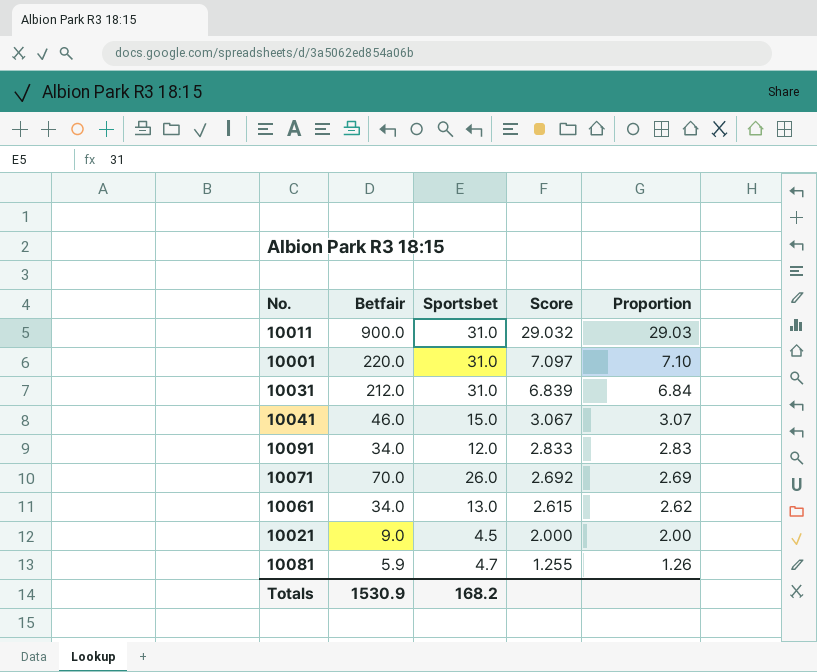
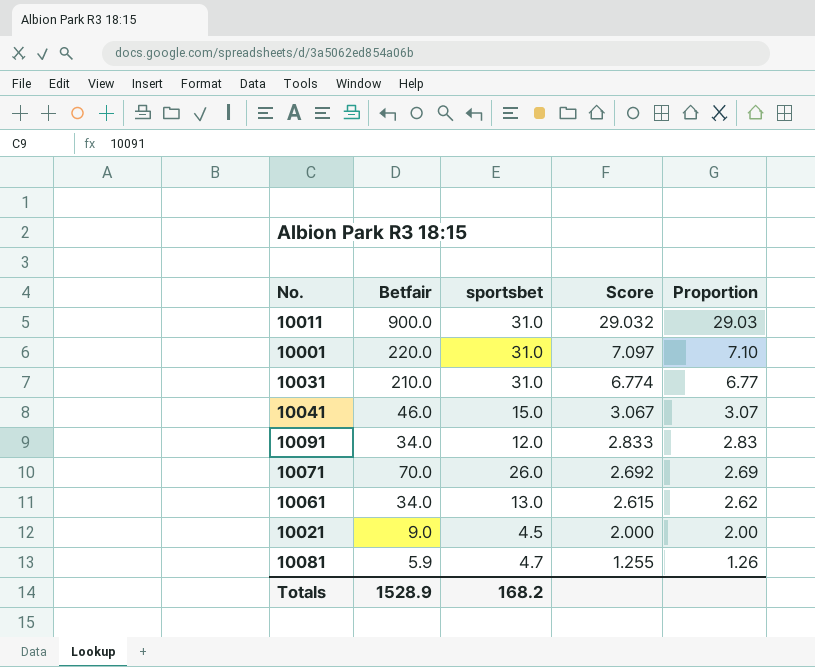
column name: Sportsbet -> sportsbet
10031 | Betfair: 212.0 -> 210.0
10031 | Score: 6.839 -> 6.774
10031 | Proportion: 6.84 -> 6.77
Totals | Betfair: 1530.9 -> 1528.9

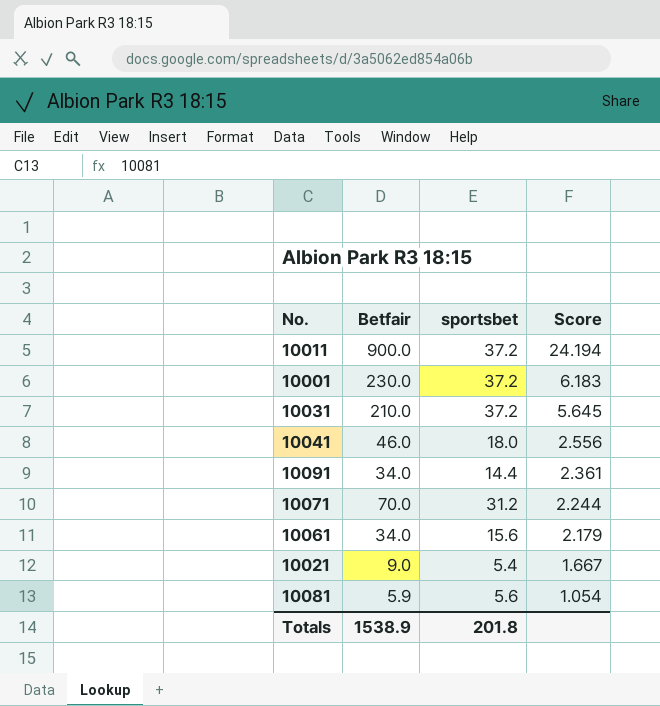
column Proportion | formula: [Betfair] / [sportsbet] -> none
10011 | sportsbet: 31.0 -> 37.2
10011 | Score: 29.032 -> 24.194
10001 | Betfair: 220.0 -> 230.0
10001 | sportsbet: 31.0 -> 37.2
10001 | Score: 7.097 -> 6.183
10031 | sportsbet: 31.0 -> 37.2
10031 | Score: 6.774 -> 5.645
10041 | sportsbet: 15.0 -> 18.0
10041 | Score: 3.067 -> 2.556
10091 | sportsbet: 12.0 -> 14.4
10091 | Score: 2.833 -> 2.361
10071 | sportsbet: 26.0 -> 31.2
10071 | Score: 2.692 -> 2.244
10061 | sportsbet: 13.0 -> 15.6
10061 | Score: 2.615 -> 2.179
10021 | sportsbet: 4.5 -> 5.4
10021 | Score: 2.000 -> 1.667
10081 | sportsbet: 4.7 -> 5.6
10081 | Score: 1.255 -> 1.054
Totals | Betfair: 1528.9 -> 1538.9
Totals | sportsbet: 168.2 -> 201.8

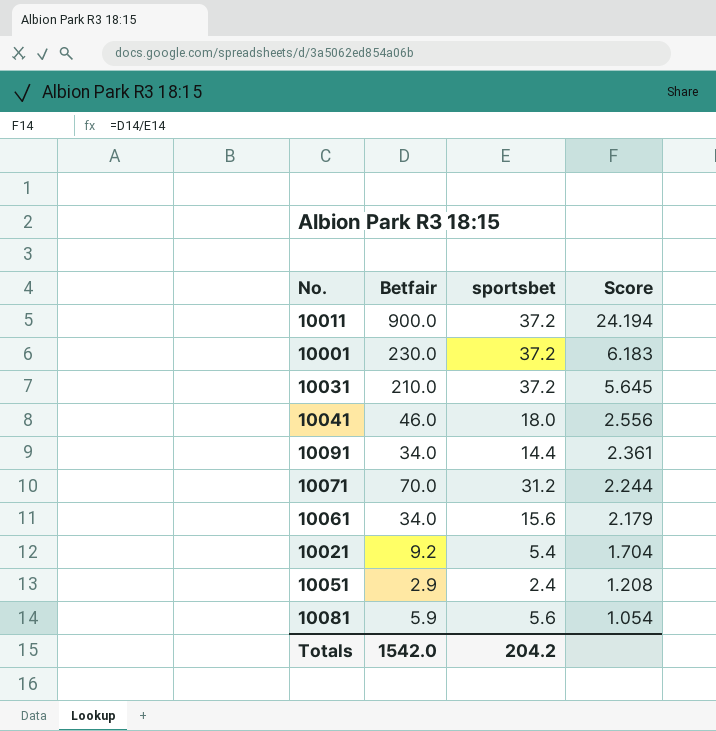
10021 | Betfair: 9.0 -> 9.2
10021 | Score: 1.667 -> 1.704
row 10051: none -> 2.9 | 2.4 | 1.208
Totals | Betfair: 1538.9 -> 1542.0
Totals | sportsbet: 201.8 -> 204.2

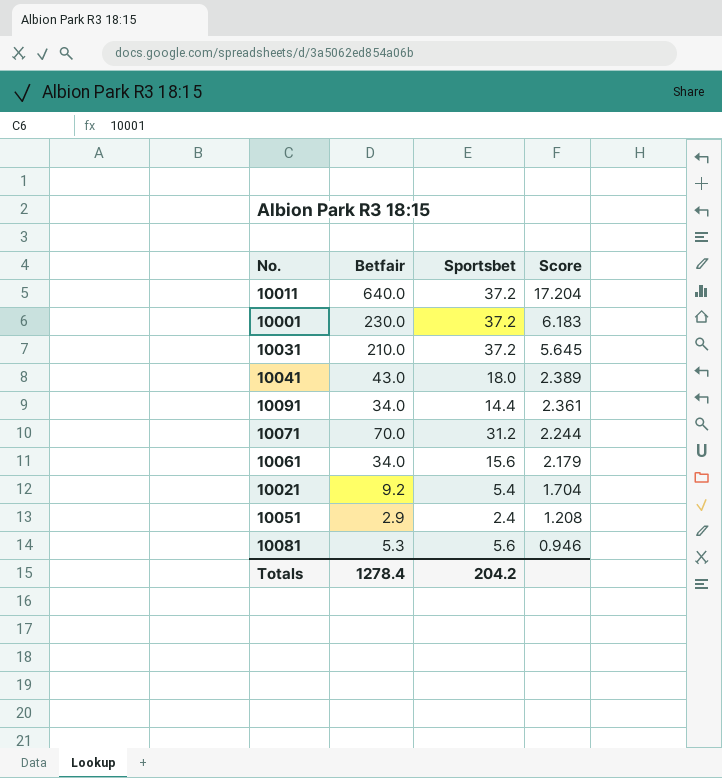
column name: sportsbet -> Sportsbet
10011 | Betfair: 900.0 -> 640.0
10011 | Score: 24.194 -> 17.204
10041 | Betfair: 46.0 -> 43.0
10041 | Score: 2.556 -> 2.389
10081 | Betfair: 5.9 -> 5.3
10081 | Score: 1.054 -> 0.946
Totals | Betfair: 1542.0 -> 1278.4

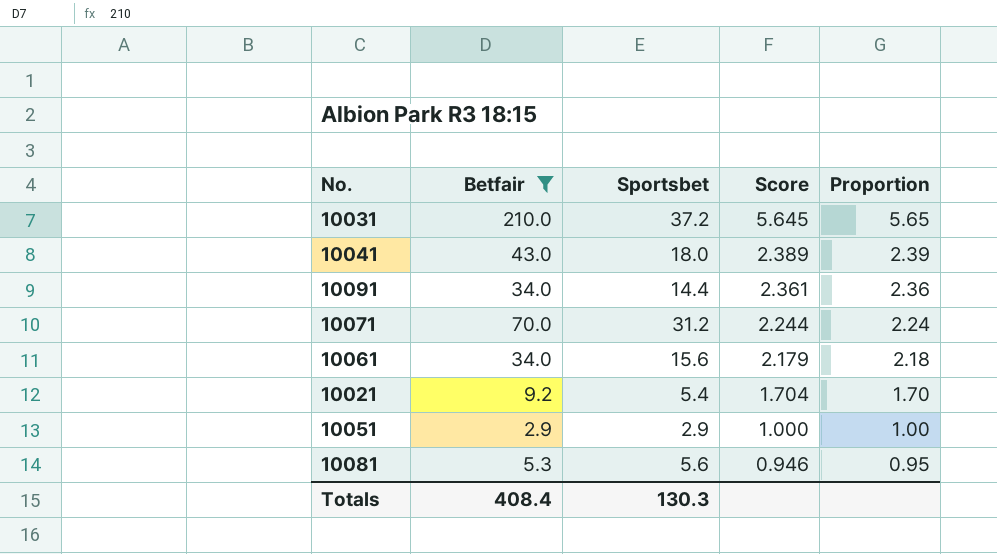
filter: none -> Betfair <= 210.0
column Proportion | formula: none -> [Betfair] / [Sportsbet]
10051 | Sportsbet: 2.4 -> 2.9
10051 | Score: 1.208 -> 1.000
Totals | Betfair: 1278.4 -> 408.4
Totals | Sportsbet: 204.2 -> 130.3

